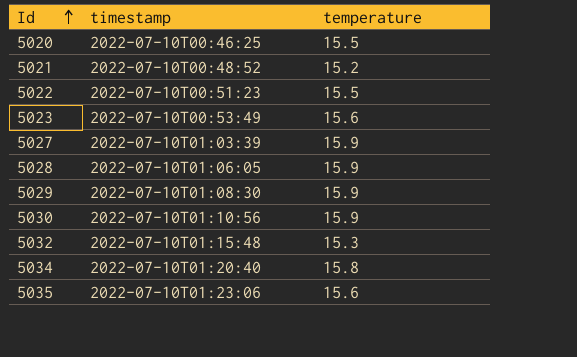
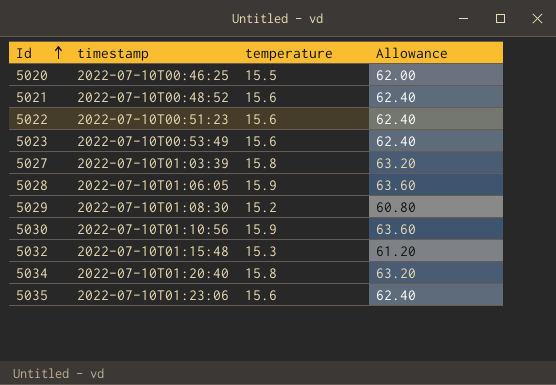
column Allowance | formula: none -> [temperature] * 4
5021 | temperature: 15.2 -> 15.6
5022 | temperature: 15.5 -> 15.6
5027 | temperature: 15.9 -> 15.8
5029 | temperature: 15.9 -> 15.2

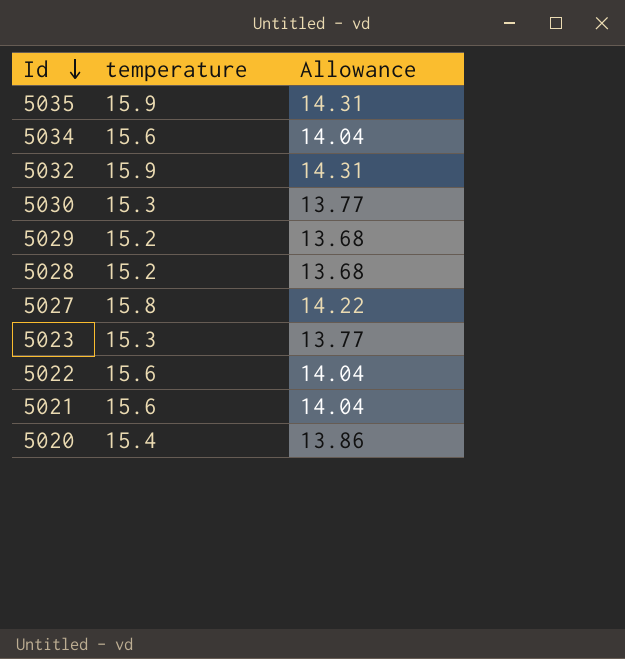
row order: Id ascending -> Id descending
column timestamp | position: 2 -> none
column Allowance | formula: [temperature] * 4 -> [temperature] * 0.9
5035 | temperature: 15.6 -> 15.9
5034 | temperature: 15.8 -> 15.6
5032 | temperature: 15.3 -> 15.9
5030 | temperature: 15.9 -> 15.3
5028 | temperature: 15.9 -> 15.2
5023 | temperature: 15.6 -> 15.3
5020 | temperature: 15.5 -> 15.4

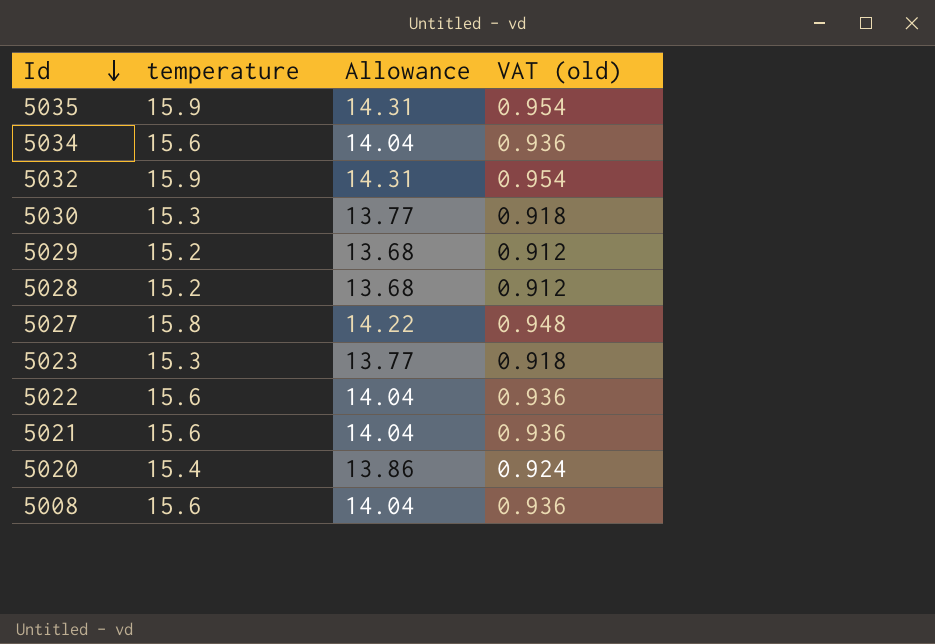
column VAT (old) | formula: none -> [temperature] * 0.06
row 5008: none -> 15.6 | 14.04 | 0.936

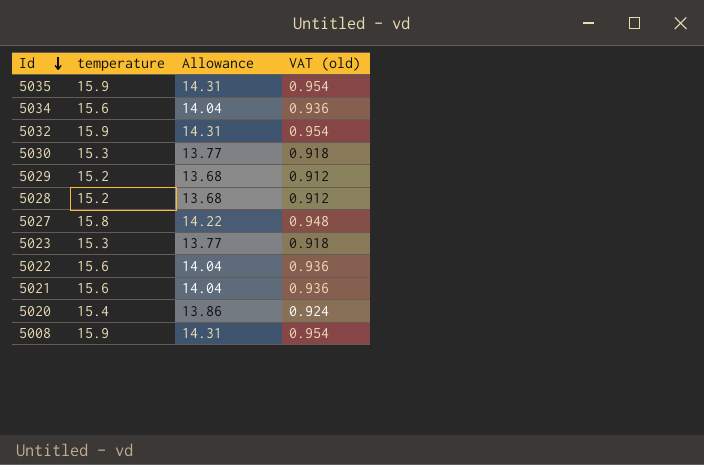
5008 | temperature: 15.6 -> 15.9
5008 | Allowance: 14.04 -> 14.31
5008 | VAT (old): 0.936 -> 0.954

